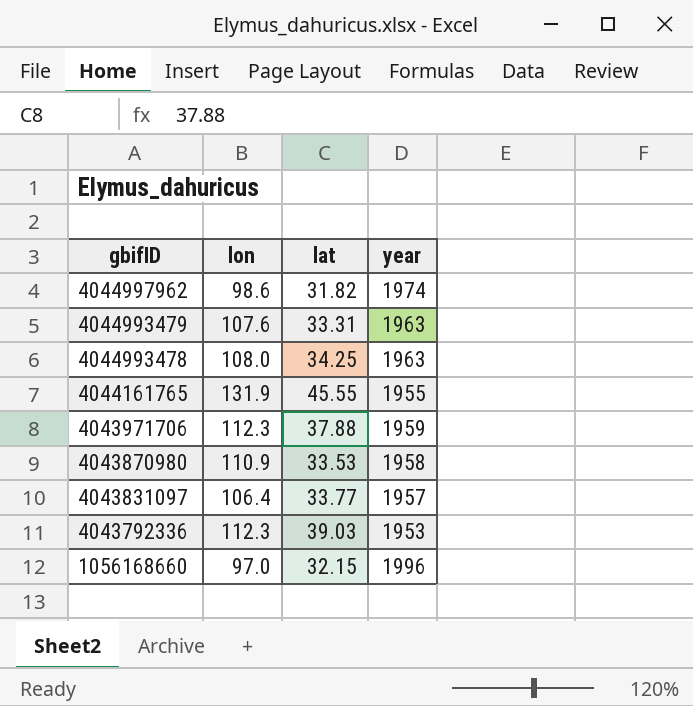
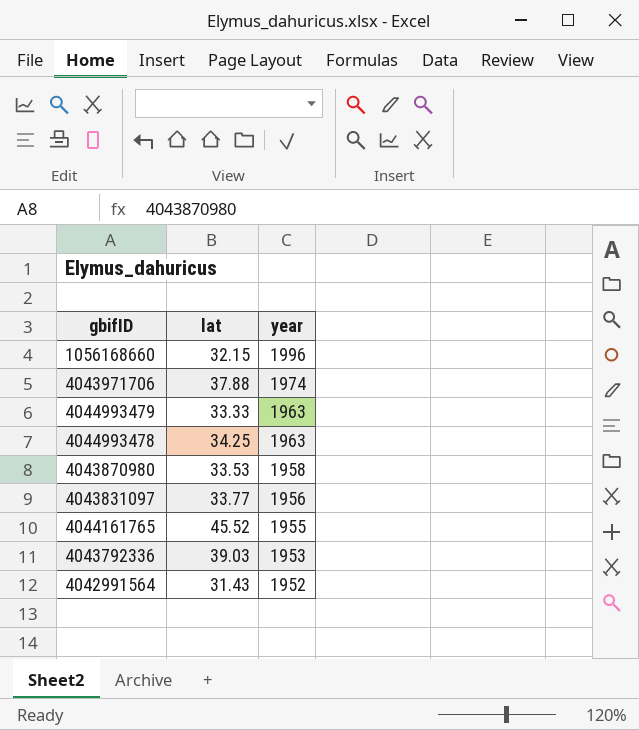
row order: gbifID descending -> year descending
column lon | position: 2 -> none
row 4044997962: 98.6 | 31.82 | 1974 -> none
4043971706 | year: 1959 -> 1974
4044993479 | lat: 33.31 -> 33.33
4043831097 | year: 1957 -> 1956
4044161765 | lat: 45.55 -> 45.52
row 4042991564: none -> 31.43 | 1952

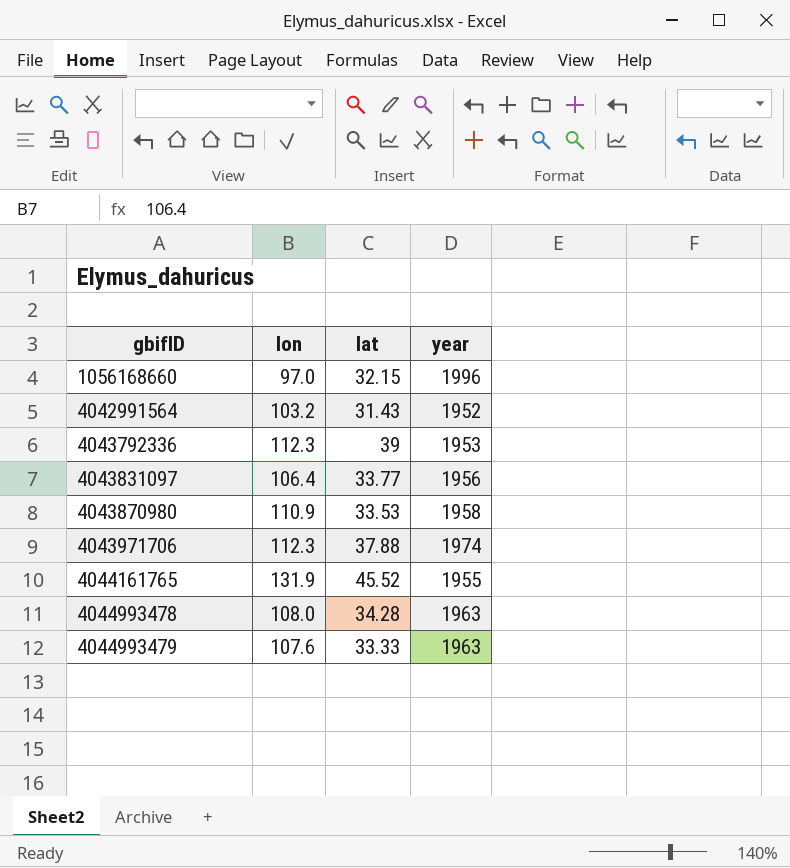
row order: year descending -> gbifID ascending
column lon | position: none -> 2
4043792336 | lat: 39.03 -> 39
4044993478 | lat: 34.25 -> 34.28

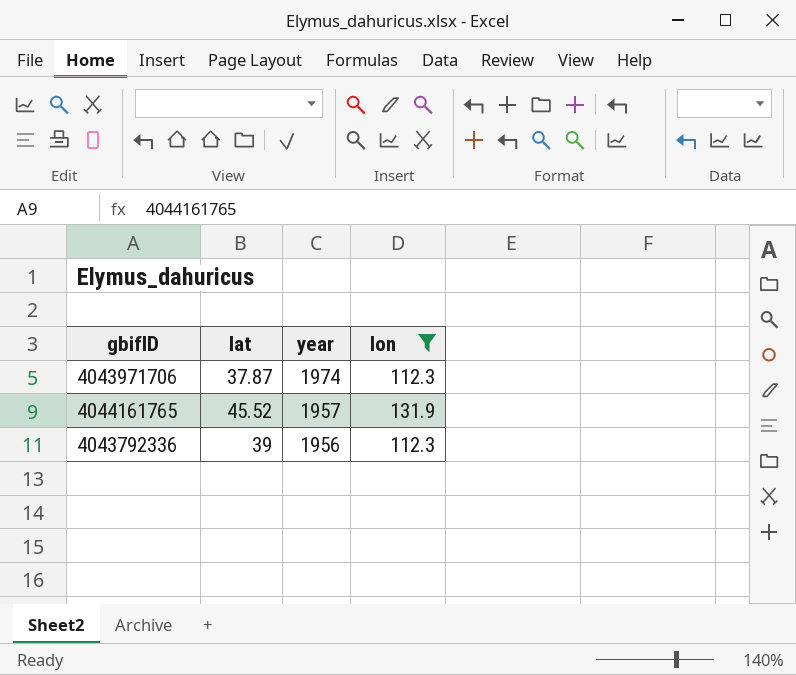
filter: none -> lon >= 112.3
row order: gbifID ascending -> year descending
column lon | position: 2 -> 4
4043971706 | lat: 37.88 -> 37.87
4044161765 | year: 1955 -> 1957
4043792336 | year: 1953 -> 1956

